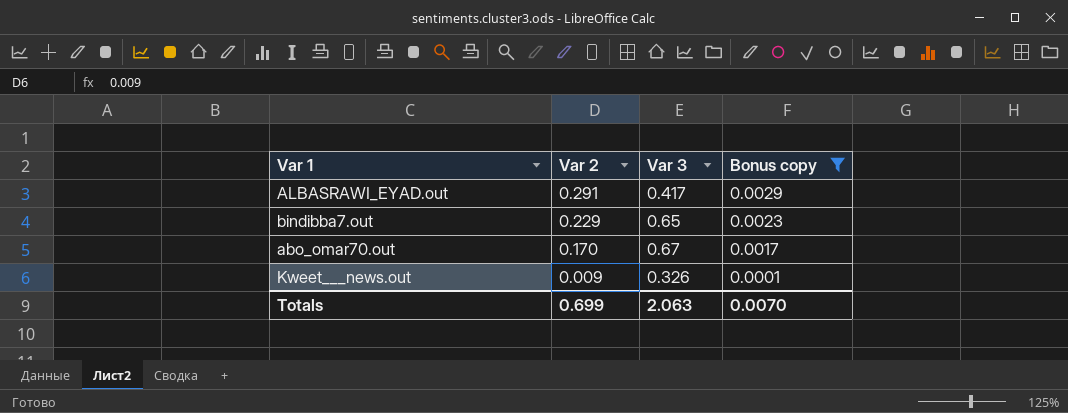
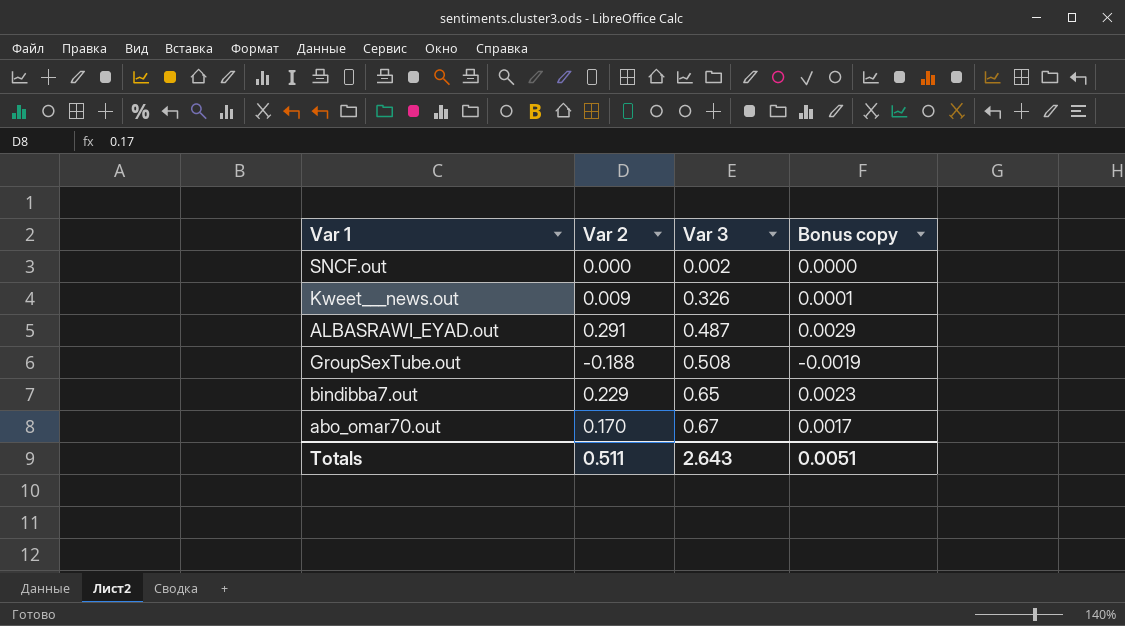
filter: Bonus copy >= 0.0001 -> none
row order: Var 2 descending -> Var 3 ascending
ALBASRAWI_EYAD.out | Var 3: 0.417 -> 0.487
Totals | Var 2: 0.699 -> 0.511
Totals | Var 3: 2.063 -> 2.643
Totals | Bonus copy: 0.0070 -> 0.0051

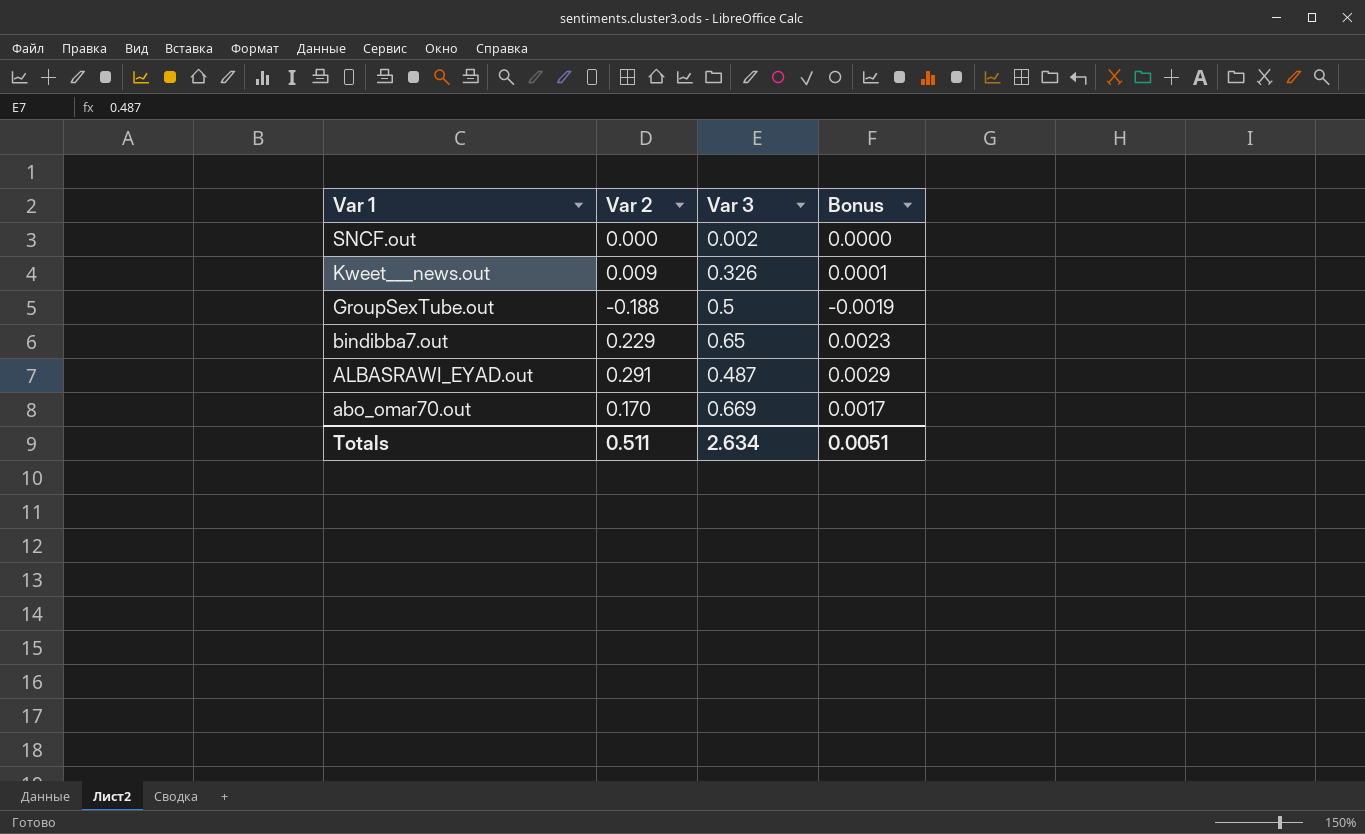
row order: Var 3 ascending -> Var 1 descending
column name: Bonus copy -> Bonus
GroupSexTube.out | Var 3: 0.508 -> 0.5
abo_omar70.out | Var 3: 0.67 -> 0.669
Totals | Var 3: 2.643 -> 2.634

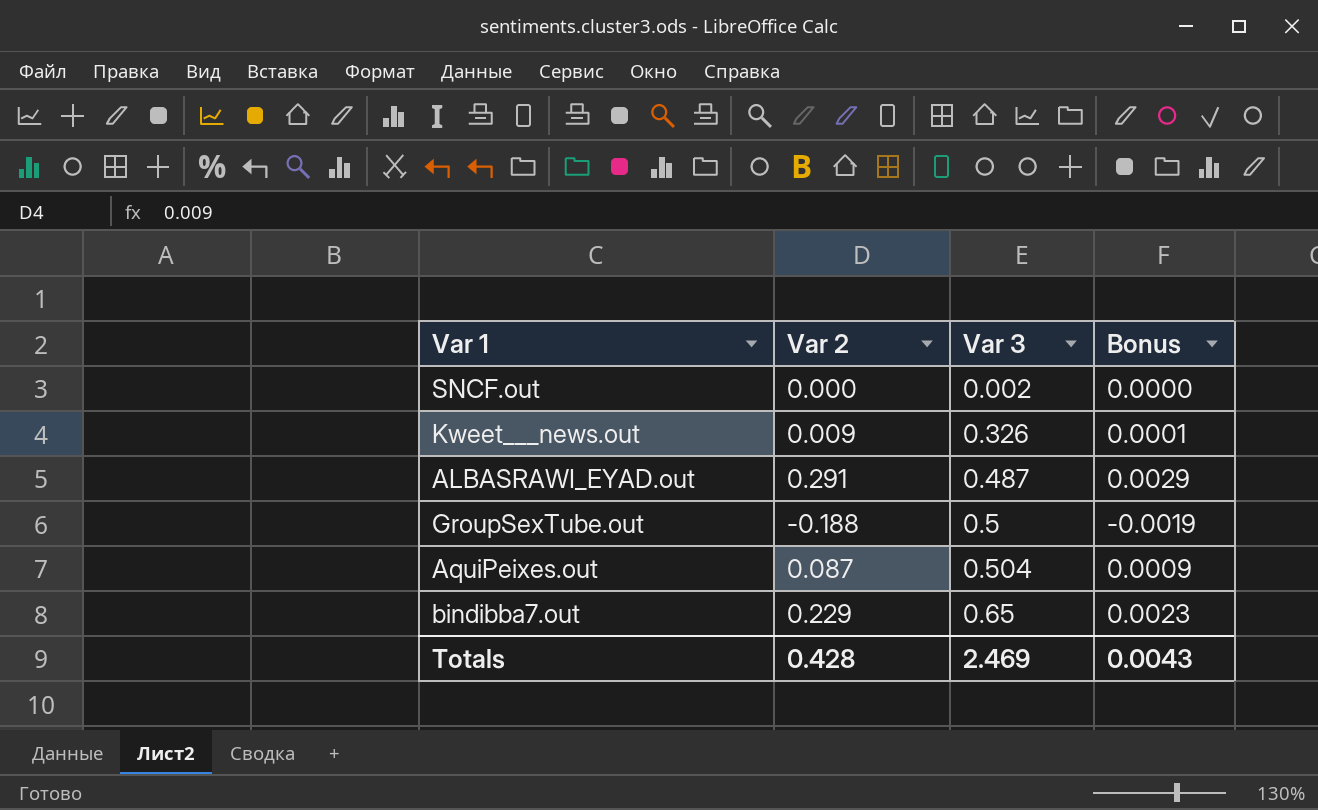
row order: Var 1 descending -> Var 3 ascending
row abo_omar70.out: 0.170 | 0.669 | 0.0017 -> none
row AquiPeixes.out: none -> 0.087 | 0.504 | 0.0009
Totals | Var 2: 0.511 -> 0.428
Totals | Var 3: 2.634 -> 2.469
Totals | Bonus: 0.0051 -> 0.0043

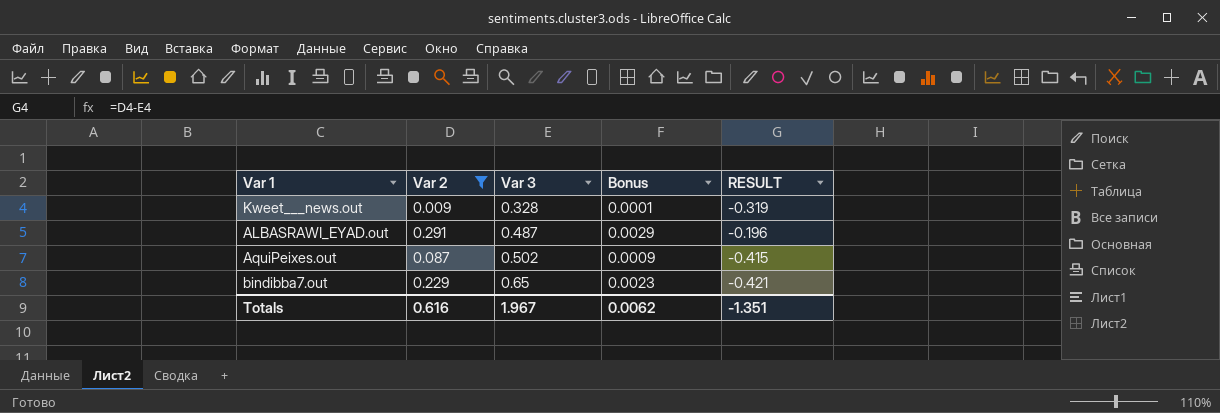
filter: none -> Var 2 >= 0.009
column RESULT | formula: none -> [Var 2] - [Var 3]
Kweet___news.out | Var 3: 0.326 -> 0.328
AquiPeixes.out | Var 3: 0.504 -> 0.502
Totals | Var 2: 0.428 -> 0.616
Totals | Var 3: 2.469 -> 1.967
Totals | Bonus: 0.0043 -> 0.0062

